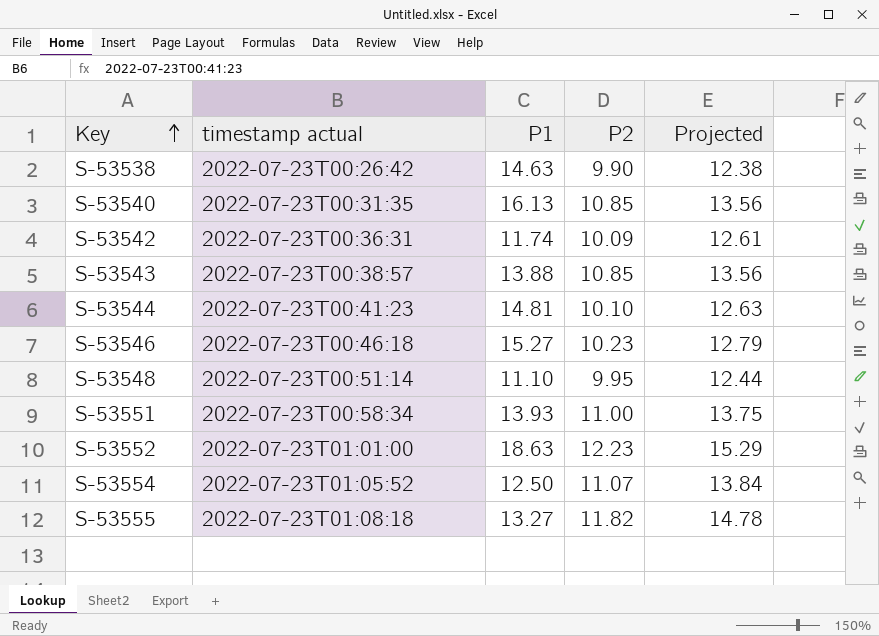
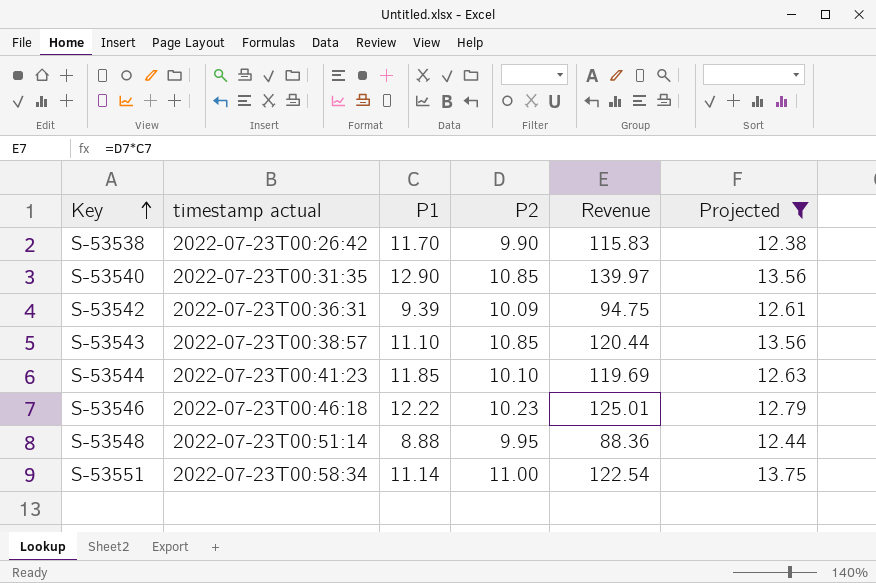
filter: none -> Projected <= 13.75
column Revenue | formula: none -> [P1] * [P2]
S-53538 | P1: 14.63 -> 11.70
S-53540 | P1: 16.13 -> 12.90
S-53542 | P1: 11.74 -> 9.39
S-53543 | P1: 13.88 -> 11.10
S-53544 | P1: 14.81 -> 11.85
S-53546 | P1: 15.27 -> 12.22
S-53548 | P1: 11.10 -> 8.88
S-53551 | P1: 13.93 -> 11.14

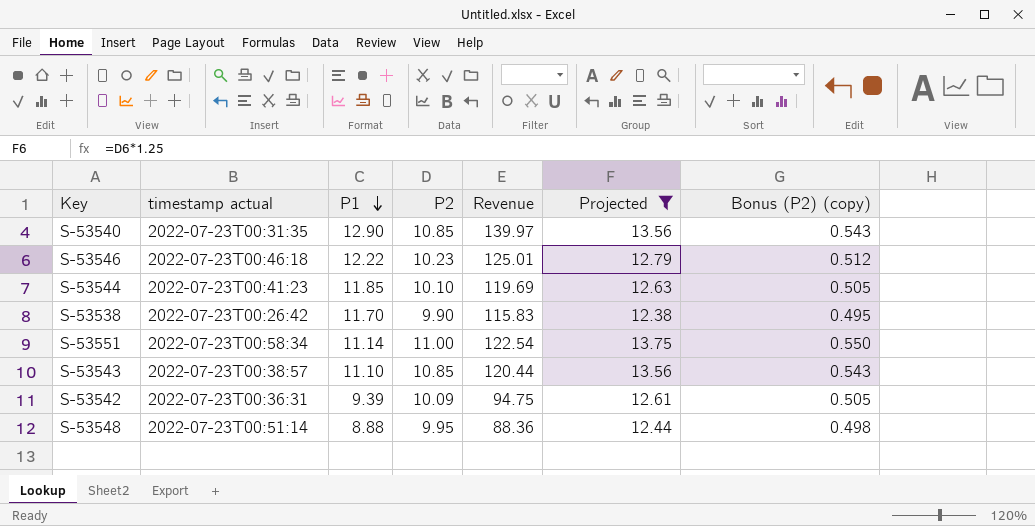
row order: Key ascending -> P1 descending
column Bonus (P2) (copy) | formula: none -> [P2] * 0.05

